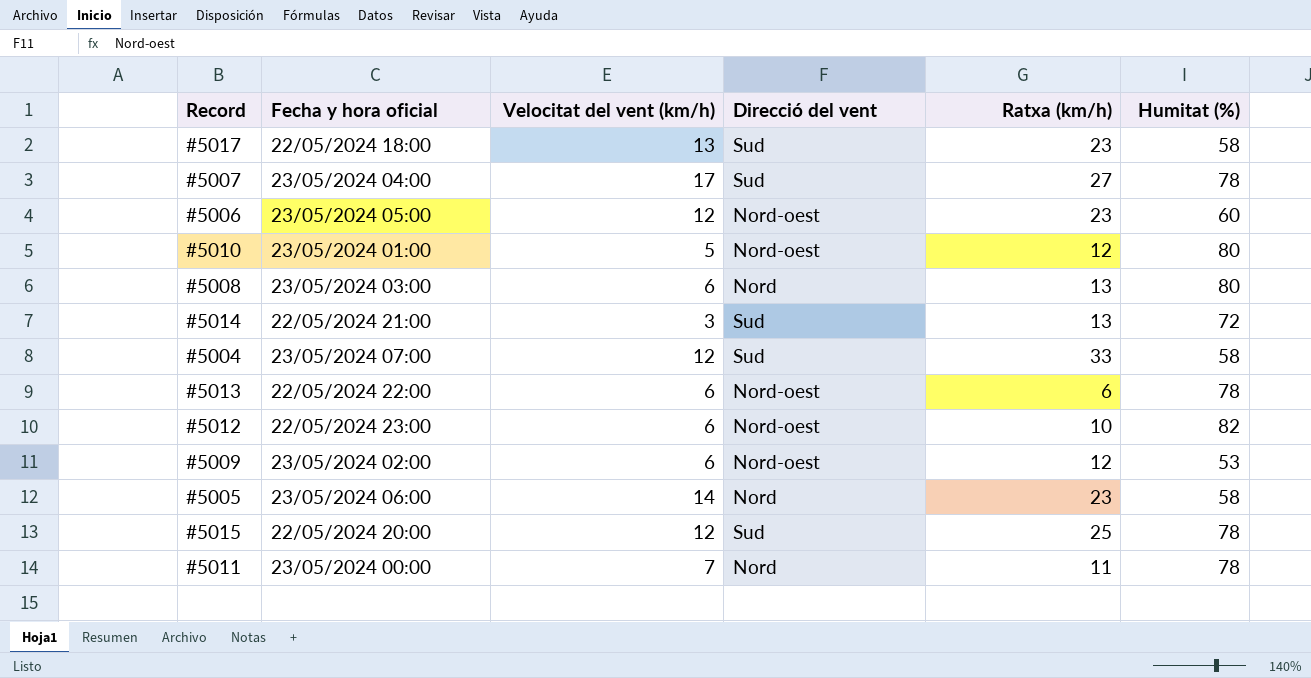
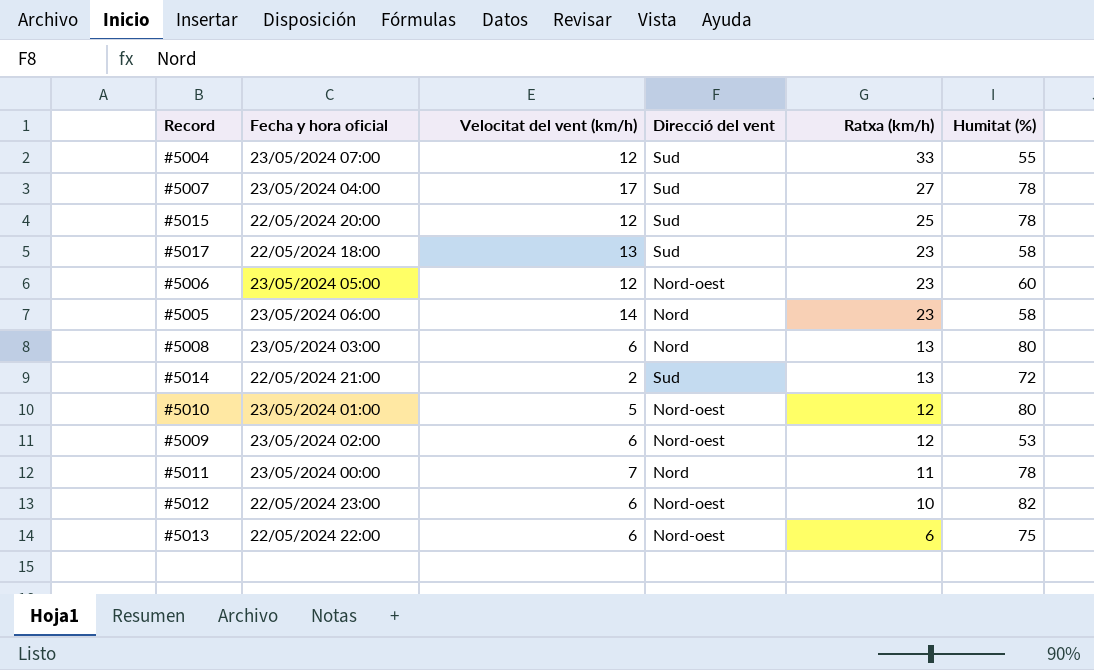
row order: none -> Ratxa (km/h) descending
#5004 | Humitat (%): 58 -> 55
#5014 | Velocitat del vent (km/h): 3 -> 2
#5013 | Humitat (%): 78 -> 75

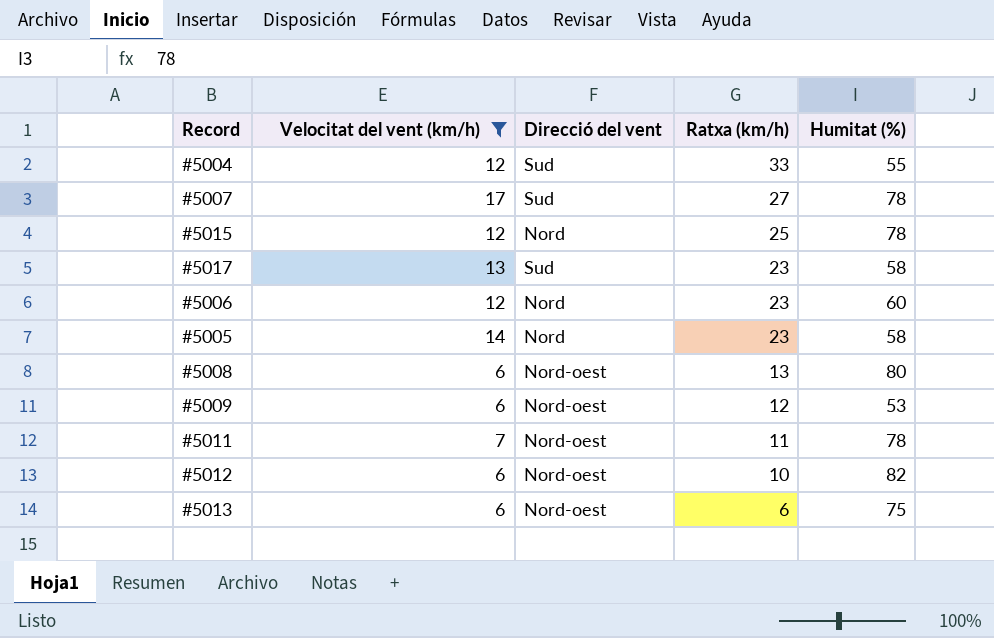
filter: none -> Velocitat del vent (km/h) >= 6
column Fecha y hora oficial | position: 2 -> none
#5015 | Direcció del vent: Sud -> Nord
#5006 | Direcció del vent: Nord-oest -> Nord
#5008 | Direcció del vent: Nord -> Nord-oest
#5011 | Direcció del vent: Nord -> Nord-oest

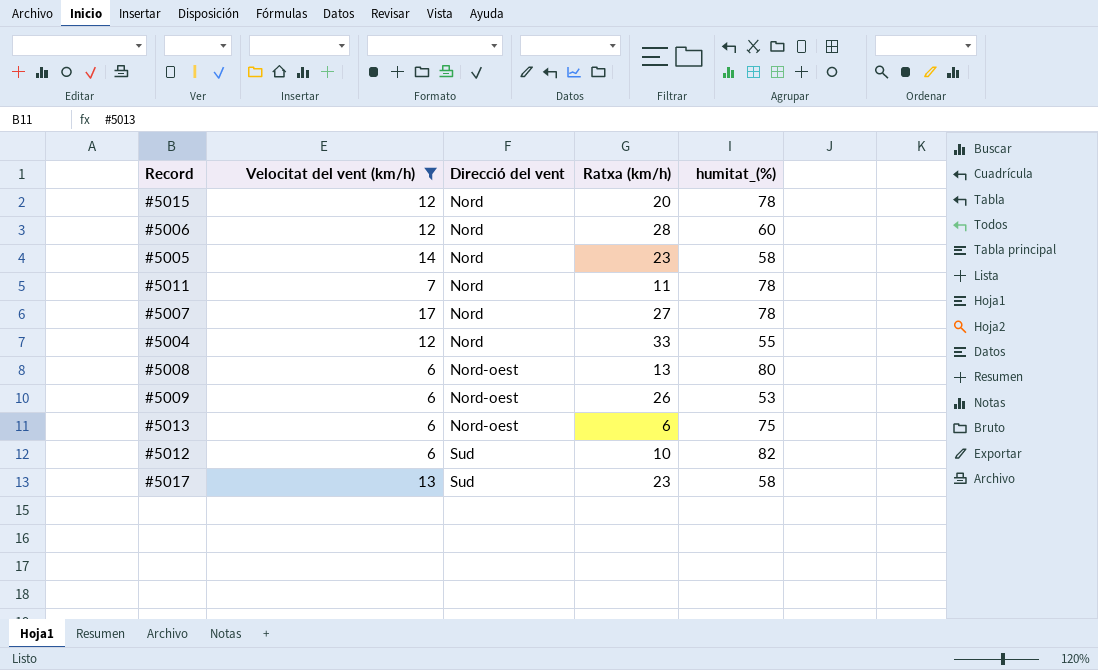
row order: Ratxa (km/h) descending -> Direcció del vent ascending
column name: Humitat (%) -> humitat_(%)
#5015 | Ratxa (km/h): 25 -> 20
#5006 | Ratxa (km/h): 23 -> 28
#5011 | Direcció del vent: Nord-oest -> Nord
#5007 | Direcció del vent: Sud -> Nord
#5004 | Direcció del vent: Sud -> Nord
#5009 | Ratxa (km/h): 12 -> 26
#5012 | Direcció del vent: Nord-oest -> Sud

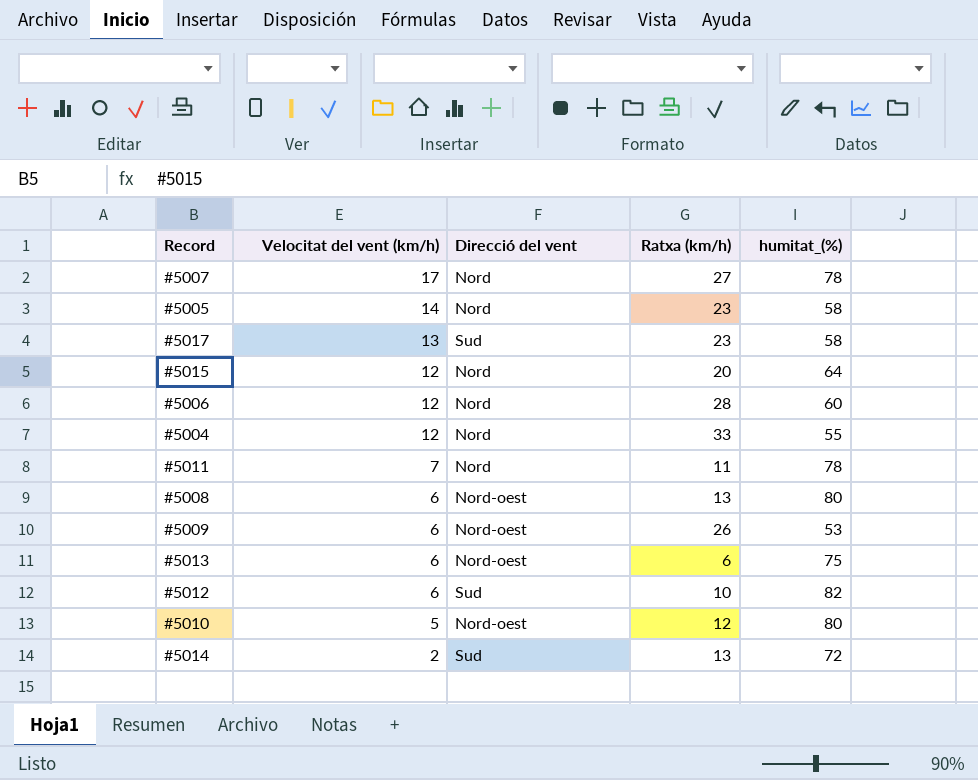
filter: Velocitat del vent (km/h) >= 6 -> none
row order: Direcció del vent ascending -> Velocitat del vent (km/h) descending
#5015 | humitat_(%): 78 -> 64

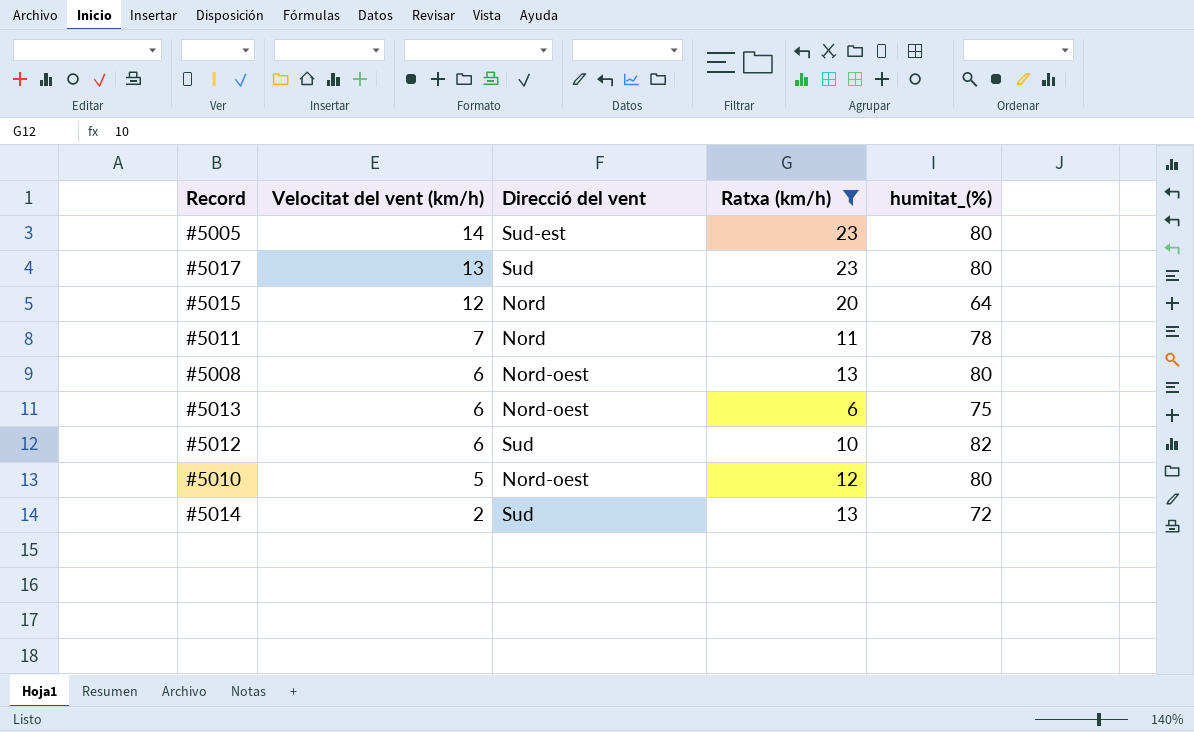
filter: none -> Ratxa (km/h) <= 23
#5005 | Direcció del vent: Nord -> Sud-est
#5005 | humitat_(%): 58 -> 80
#5017 | humitat_(%): 58 -> 80

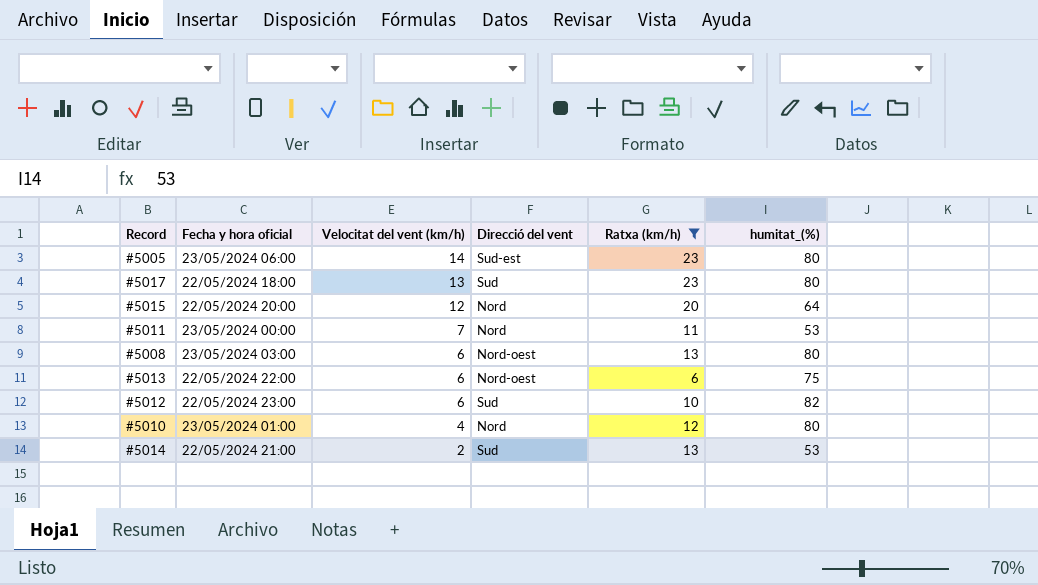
column Fecha y hora oficial | position: none -> 2
#5011 | humitat_(%): 78 -> 53
#5010 | Velocitat del vent (km/h): 5 -> 4
#5010 | Direcció del vent: Nord-oest -> Nord
#5014 | humitat_(%): 72 -> 53

